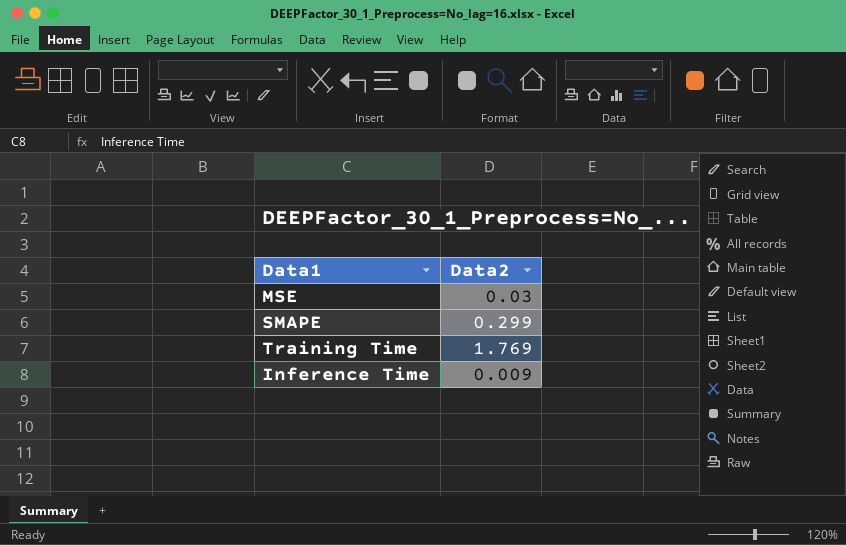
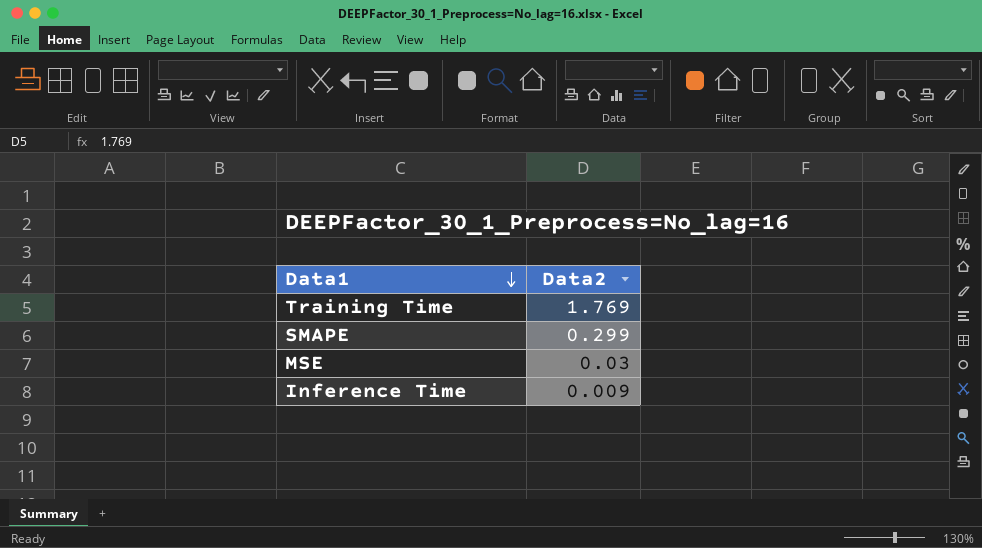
row order: none -> Data1 descending

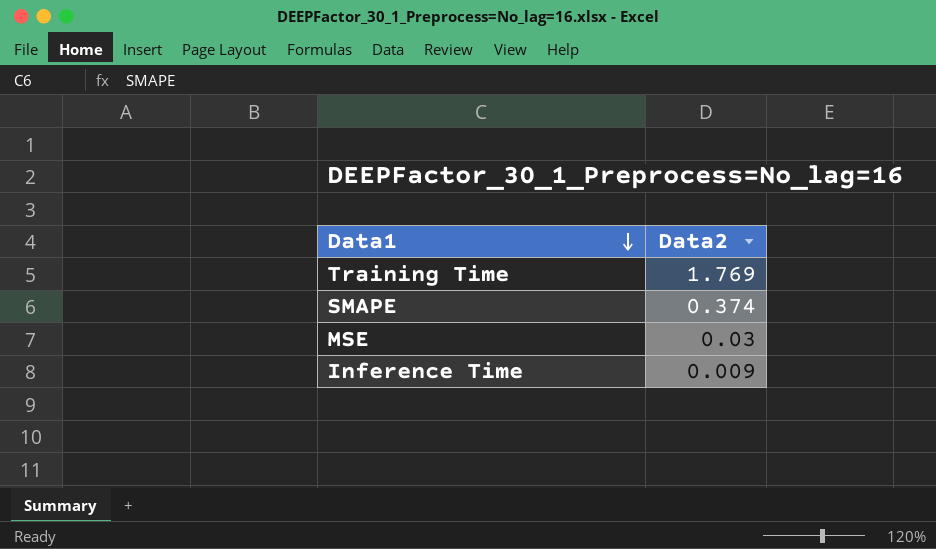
SMAPE | Data2: 0.299 -> 0.374

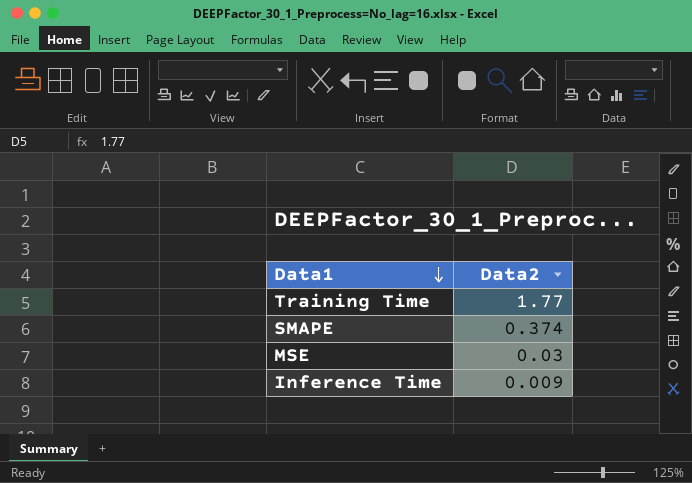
Training Time | Data2: 1.769 -> 1.77

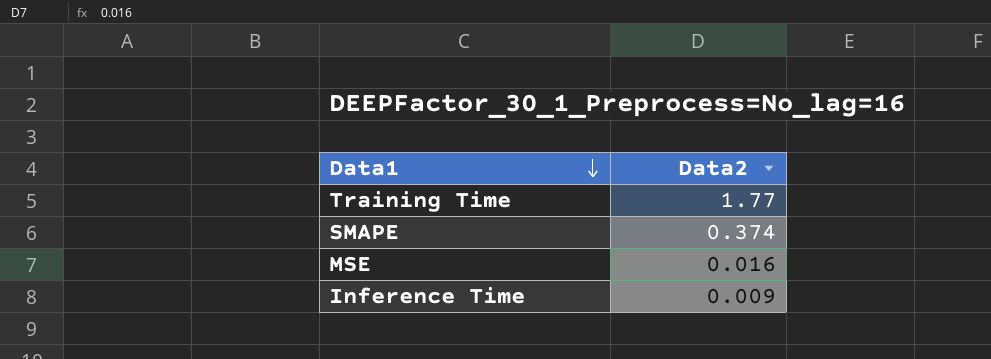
MSE | Data2: 0.03 -> 0.016

